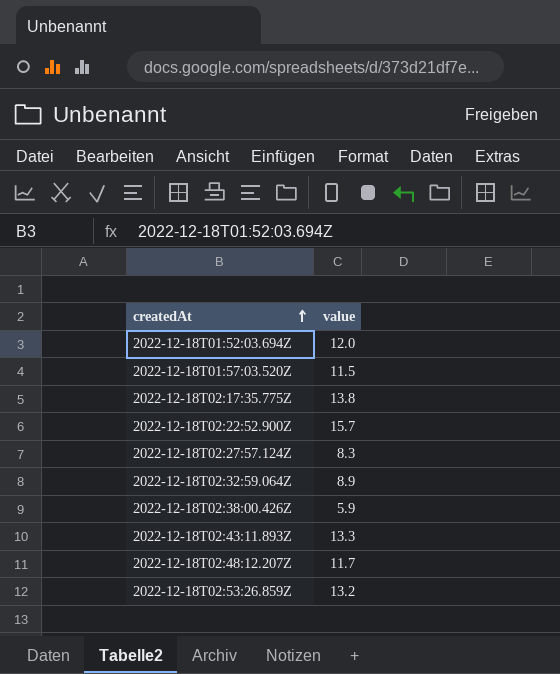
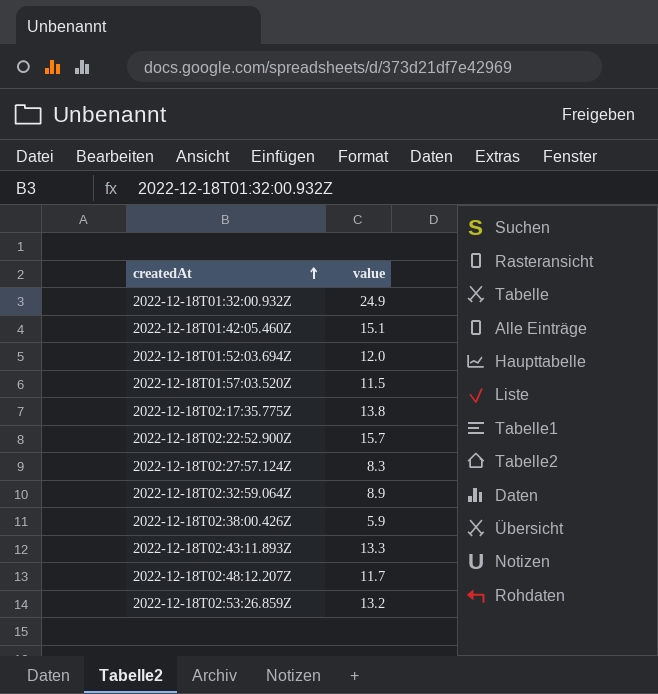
row 2022-12-18T01:32:00.932Z: none -> 24.9
row 2022-12-18T01:42:05.460Z: none -> 15.1

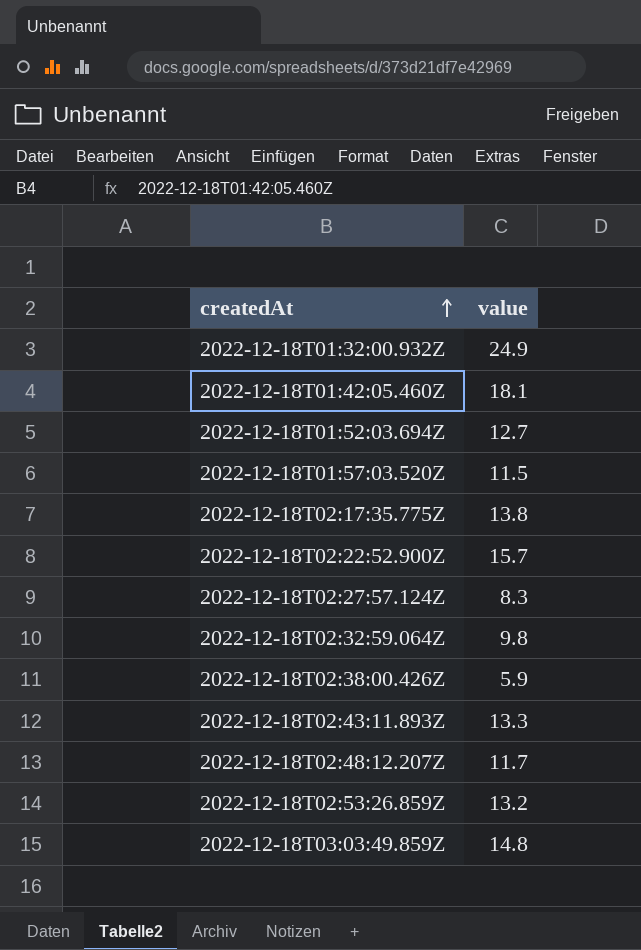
2022-12-18T01:42:05.460Z | value: 15.1 -> 18.1
2022-12-18T01:52:03.694Z | value: 12.0 -> 12.7
2022-12-18T02:32:59.064Z | value: 8.9 -> 9.8
row 2022-12-18T03:03:49.859Z: none -> 14.8

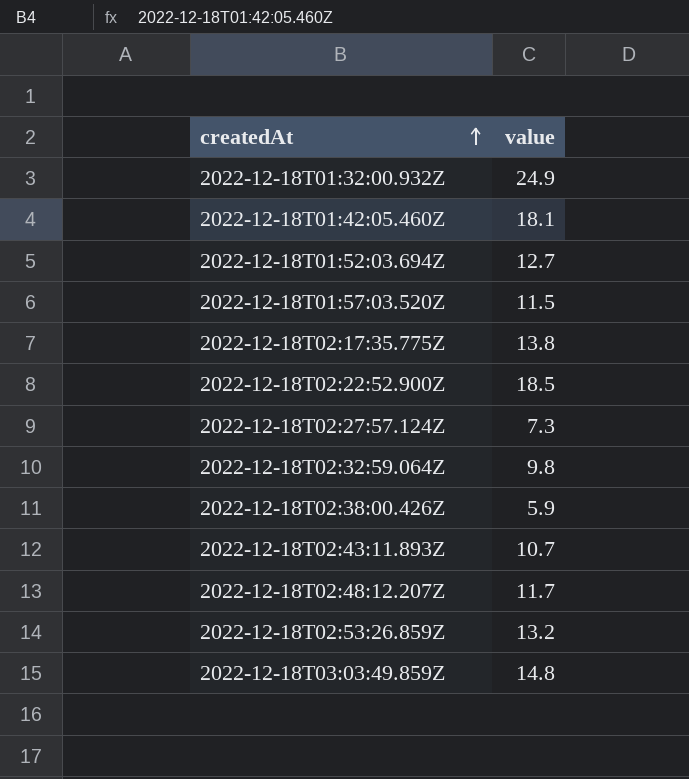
2022-12-18T02:22:52.900Z | value: 15.7 -> 18.5
2022-12-18T02:27:57.124Z | value: 8.3 -> 7.3
2022-12-18T02:43:11.893Z | value: 13.3 -> 10.7

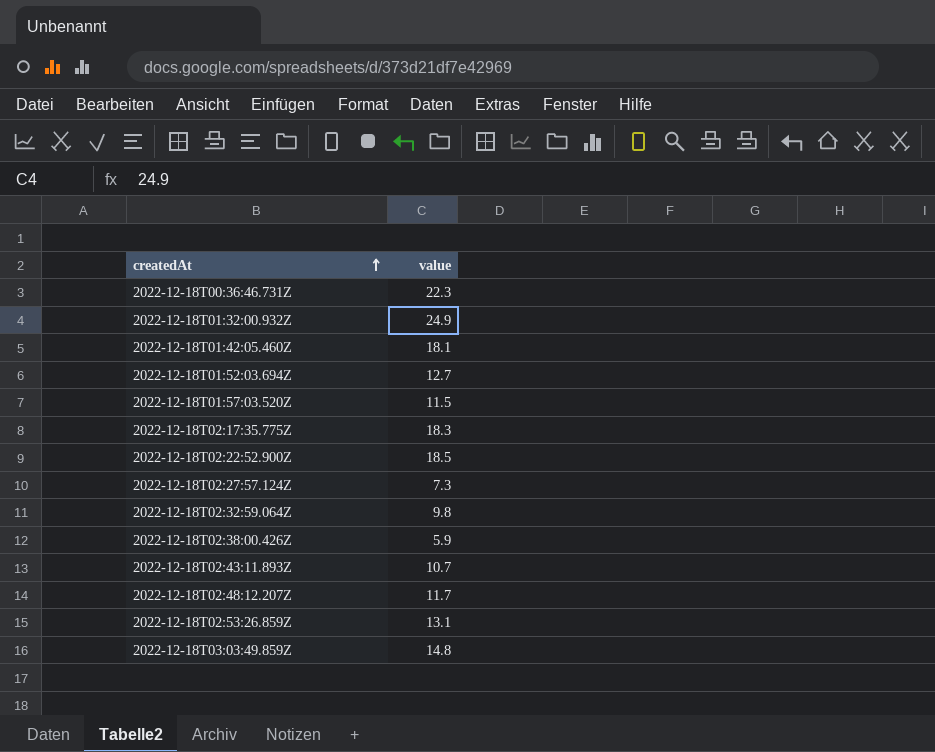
row 2022-12-18T00:36:46.731Z: none -> 22.3
2022-12-18T02:17:35.775Z | value: 13.8 -> 18.3
2022-12-18T02:53:26.859Z | value: 13.2 -> 13.1

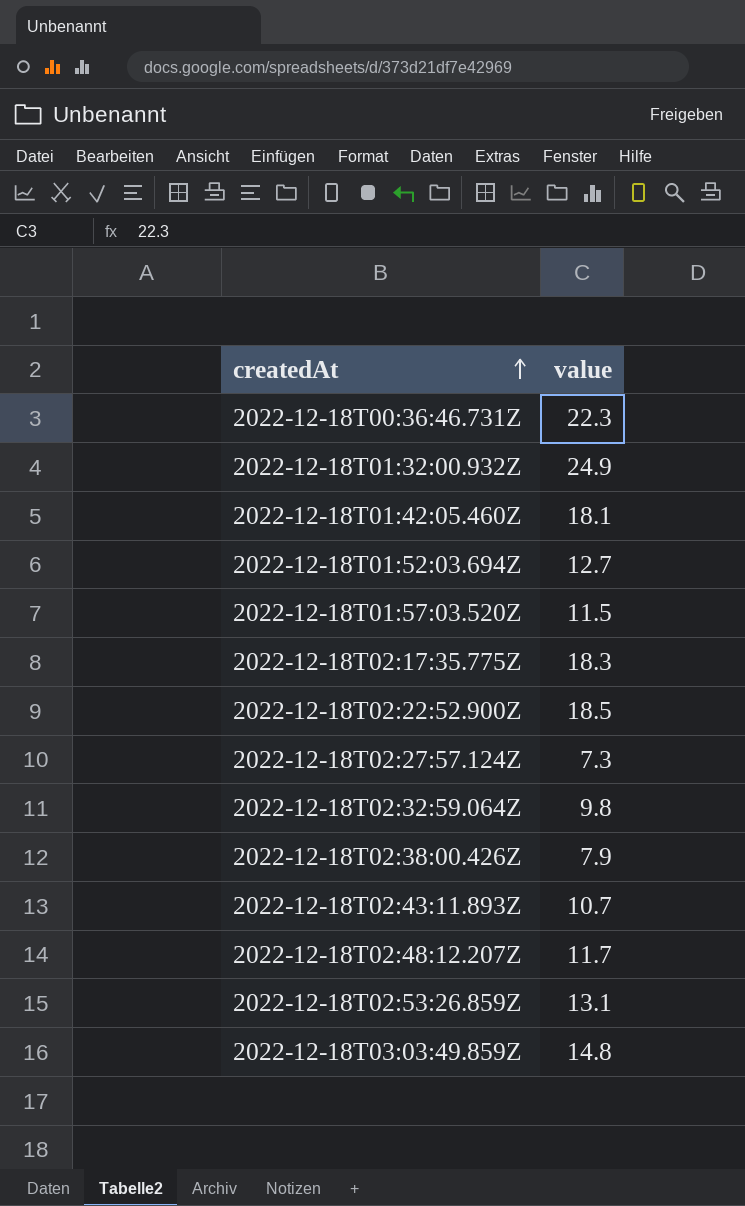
2022-12-18T02:38:00.426Z | value: 5.9 -> 7.9

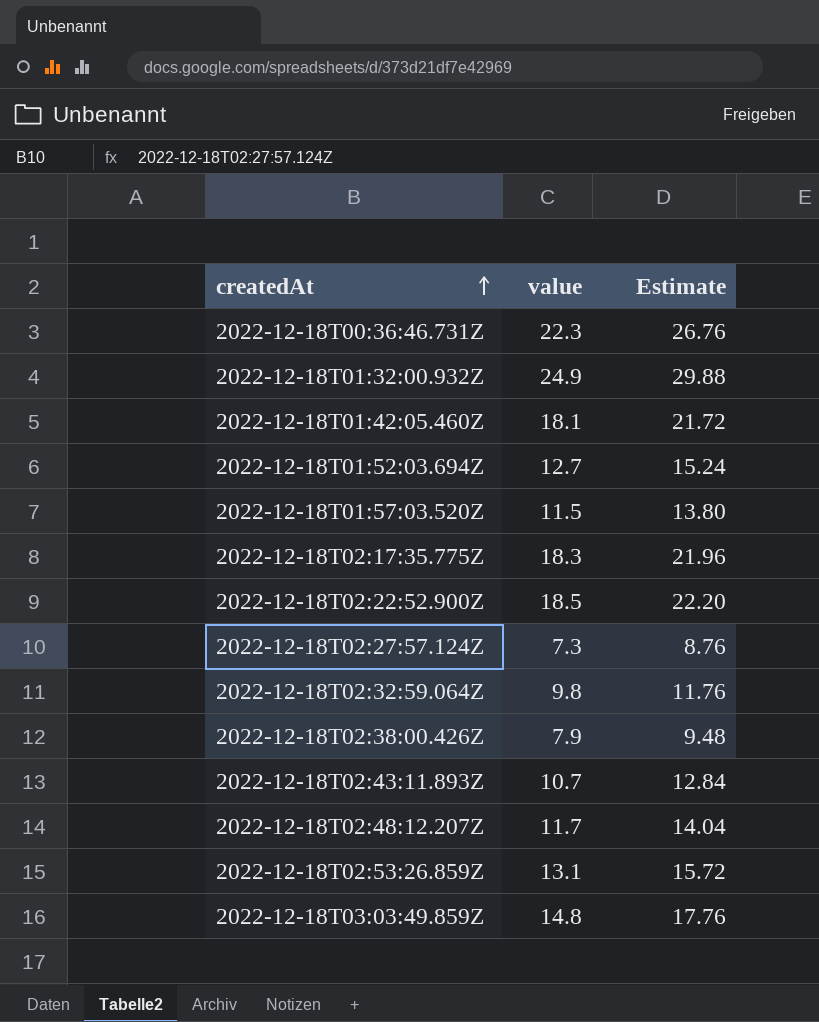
column Estimate | formula: none -> [value] * 1.2

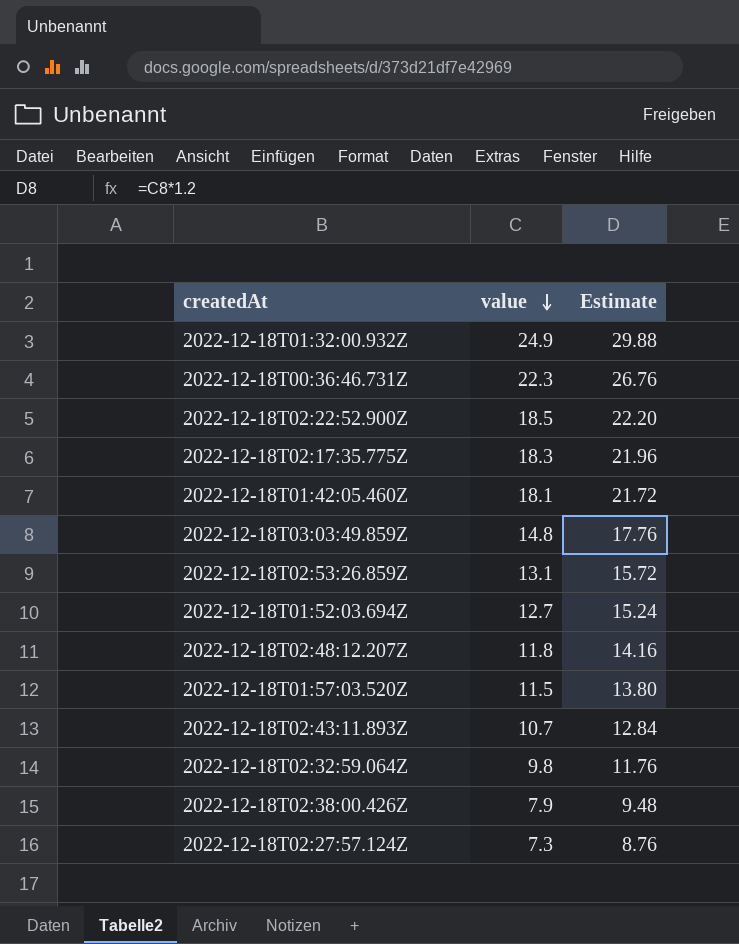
row order: createdAt ascending -> value descending
2022-12-18T02:48:12.207Z | value: 11.7 -> 11.8
2022-12-18T02:48:12.207Z | Estimate: 14.04 -> 14.16

